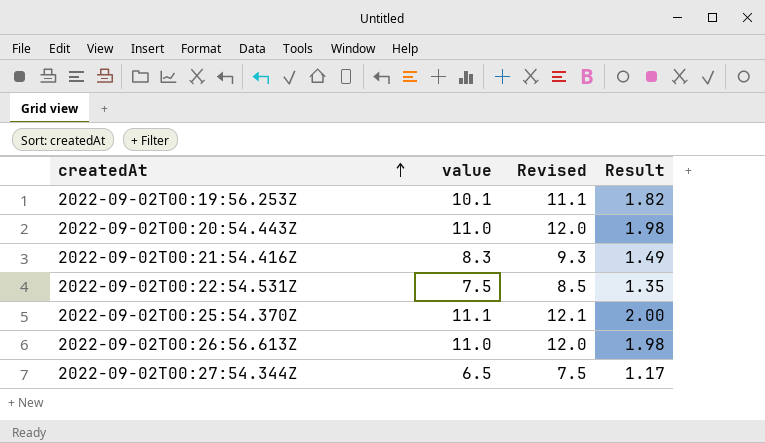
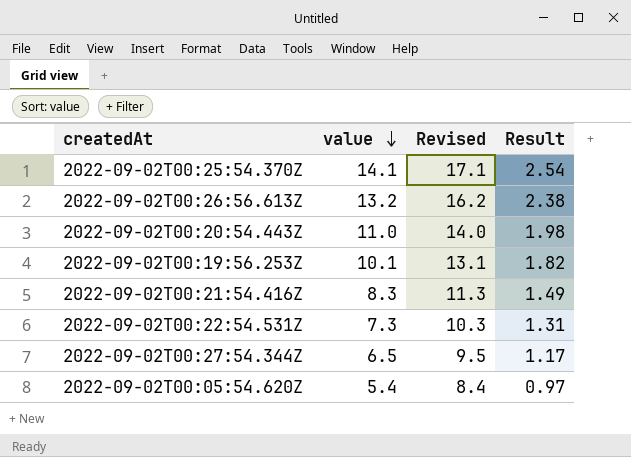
row order: createdAt ascending -> value descending
column Revised | formula: [value] + 1 -> [value] + 3
2022-09-02T00:25:54.370Z | value: 11.1 -> 14.1
2022-09-02T00:25:54.370Z | Result: 2.00 -> 2.54
2022-09-02T00:26:56.613Z | value: 11.0 -> 13.2
2022-09-02T00:26:56.613Z | Result: 1.98 -> 2.38
2022-09-02T00:22:54.531Z | value: 7.5 -> 7.3
2022-09-02T00:22:54.531Z | Result: 1.35 -> 1.31
row 2022-09-02T00:05:54.620Z: none -> 5.4 | 8.4 | 0.97

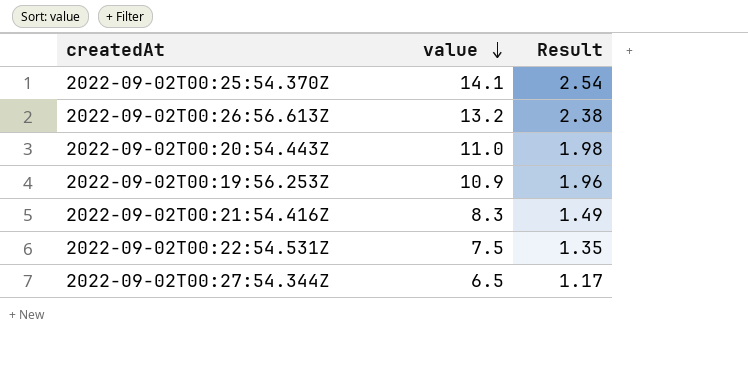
column Revised | formula: [value] + 3 -> none
row 2022-09-02T00:05:54.620Z: 5.4 | 8.4 | 0.97 -> none
2022-09-02T00:19:56.253Z | value: 10.1 -> 10.9
2022-09-02T00:19:56.253Z | Result: 1.82 -> 1.96
2022-09-02T00:22:54.531Z | value: 7.3 -> 7.5
2022-09-02T00:22:54.531Z | Result: 1.31 -> 1.35

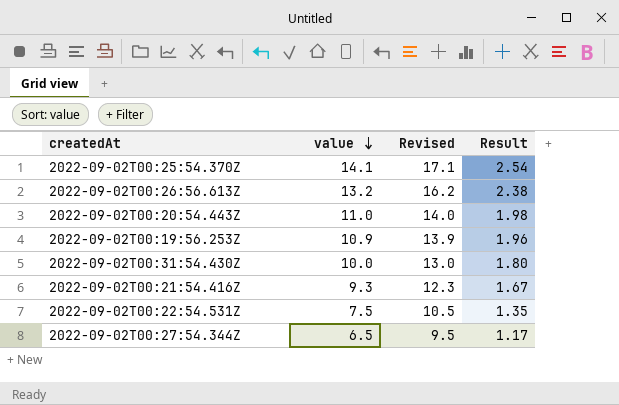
column Revised | formula: none -> [value] + 3
row 2022-09-02T00:31:54.430Z: none -> 10.0 | 13.0 | 1.80
2022-09-02T00:21:54.416Z | value: 8.3 -> 9.3
2022-09-02T00:21:54.416Z | Result: 1.49 -> 1.67

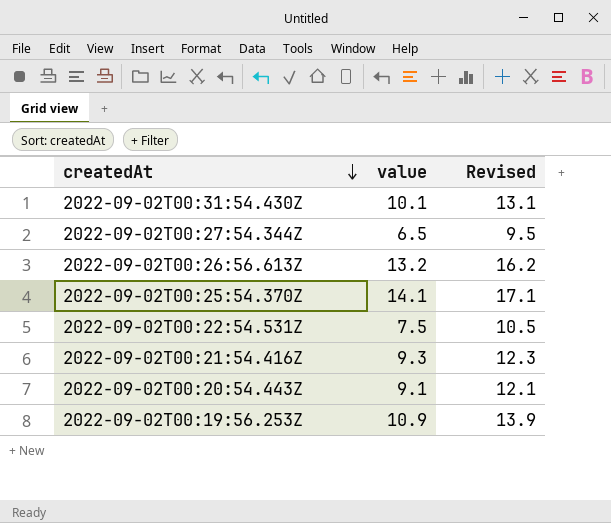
row order: value descending -> createdAt descending
column Result | formula: [value] * 0.18 -> none
2022-09-02T00:31:54.430Z | value: 10.0 -> 10.1
2022-09-02T00:31:54.430Z | Revised: 13.0 -> 13.1
2022-09-02T00:20:54.443Z | value: 11.0 -> 9.1
2022-09-02T00:20:54.443Z | Revised: 14.0 -> 12.1

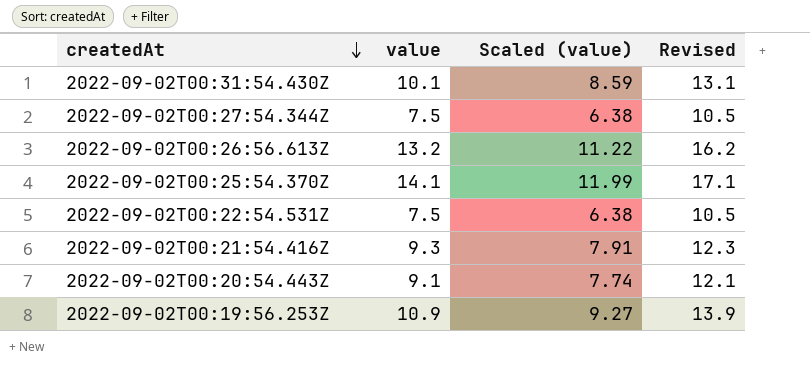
column Scaled (value) | formula: none -> [value] * 0.85
2022-09-02T00:27:54.344Z | value: 6.5 -> 7.5
2022-09-02T00:27:54.344Z | Revised: 9.5 -> 10.5

